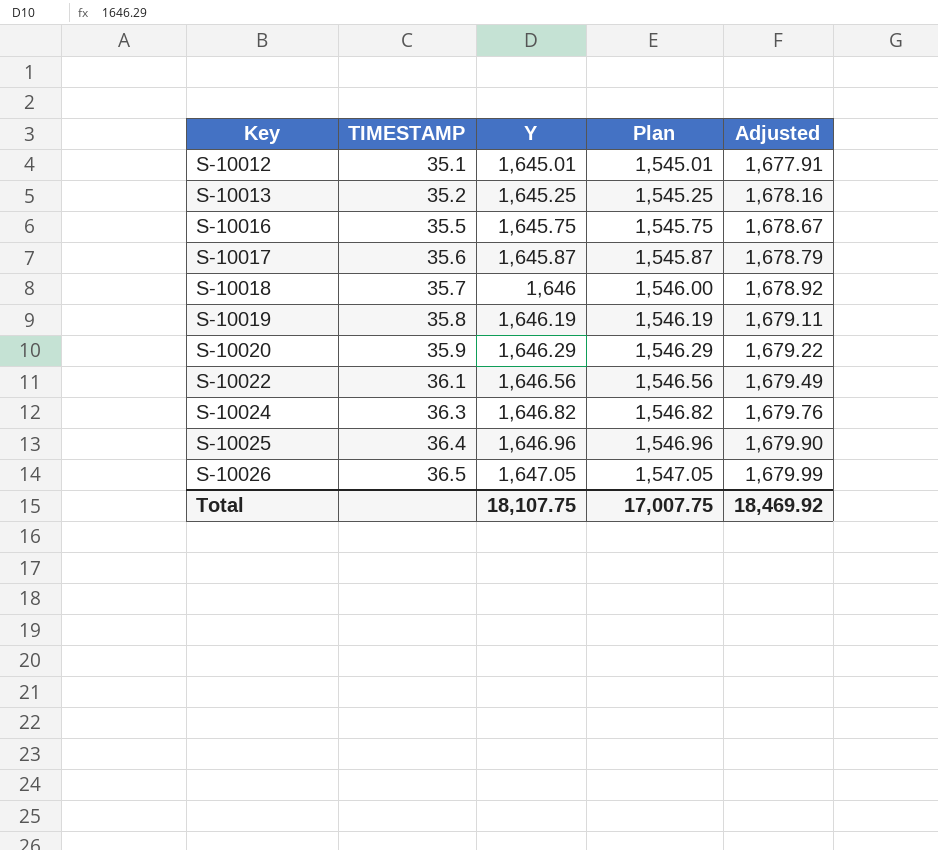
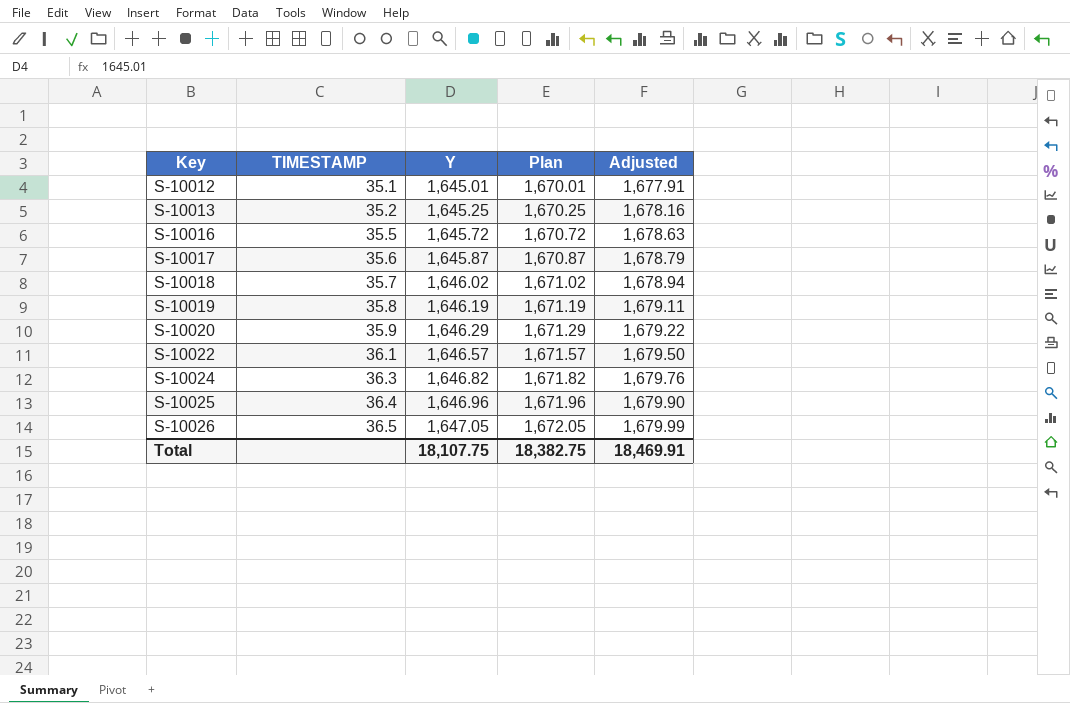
column Plan | formula: [Y] - 100 -> [Y] + 25
S-10016 | Y: 1,645.75 -> 1,645.72
S-10016 | Adjusted: 1,678.67 -> 1,678.63
S-10018 | Y: 1,646 -> 1,646.02
S-10018 | Adjusted: 1,678.92 -> 1,678.94
S-10022 | Y: 1,646.56 -> 1,646.57
S-10022 | Adjusted: 1,679.49 -> 1,679.50
Total | Plan: 17,007.75 -> 18,382.75
Total | Adjusted: 18,469.92 -> 18,469.91

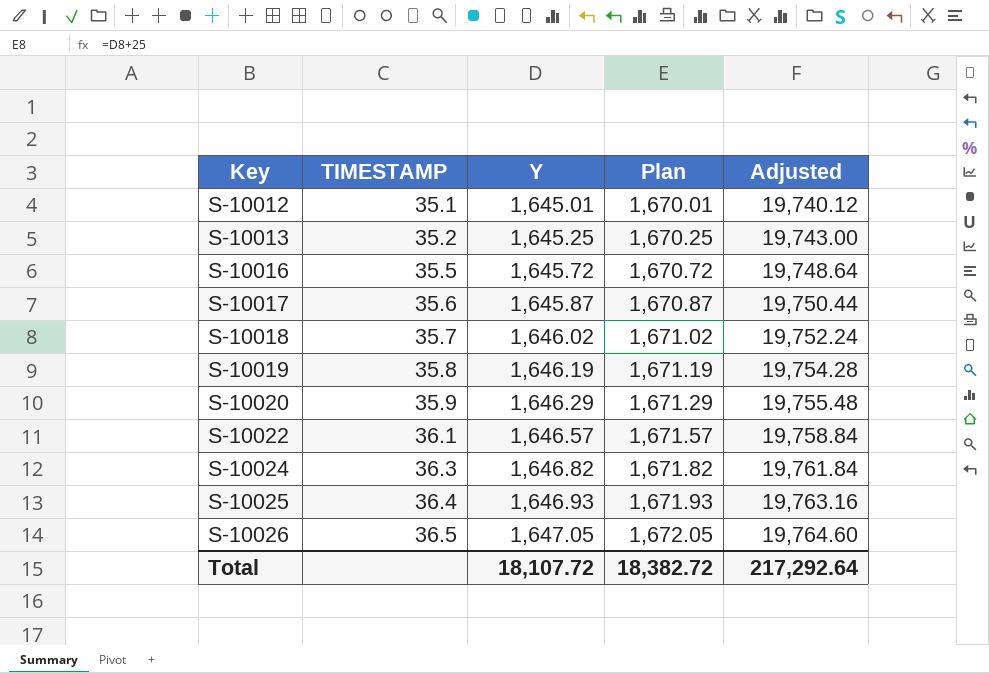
column Adjusted | formula: [Y] * 1.02 -> [Y] * 12
S-10025 | Y: 1,646.96 -> 1,646.93
S-10025 | Plan: 1,671.96 -> 1,671.93
Total | Y: 18,107.75 -> 18,107.72
Total | Plan: 18,382.75 -> 18,382.72
Total | Adjusted: 18,469.91 -> 217,292.64

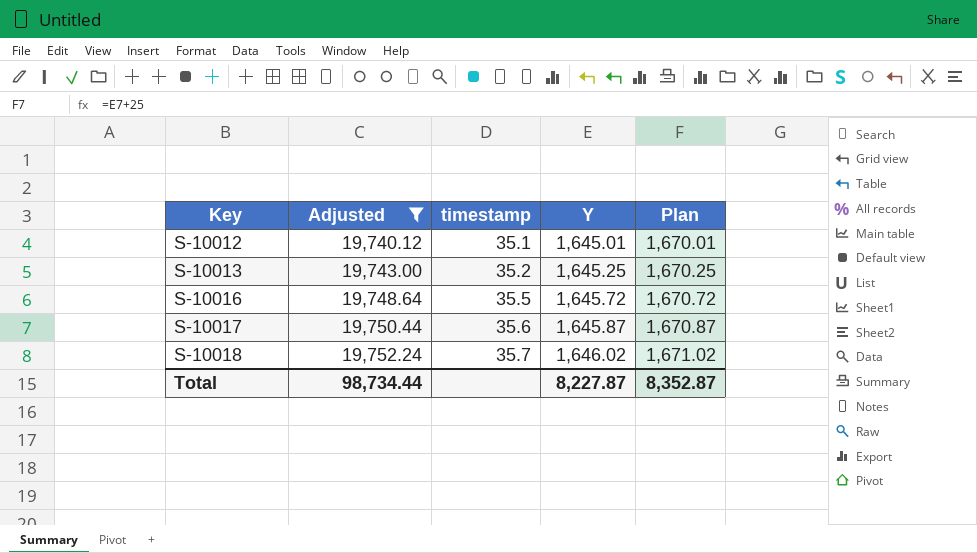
filter: none -> Adjusted <= 19,752.24
column Adjusted | position: 5 -> 2
column name: TIMESTAMP -> timestamp
Total | Adjusted: 217,292.64 -> 98,734.44
Total | Y: 18,107.72 -> 8,227.87
Total | Plan: 18,382.72 -> 8,352.87

